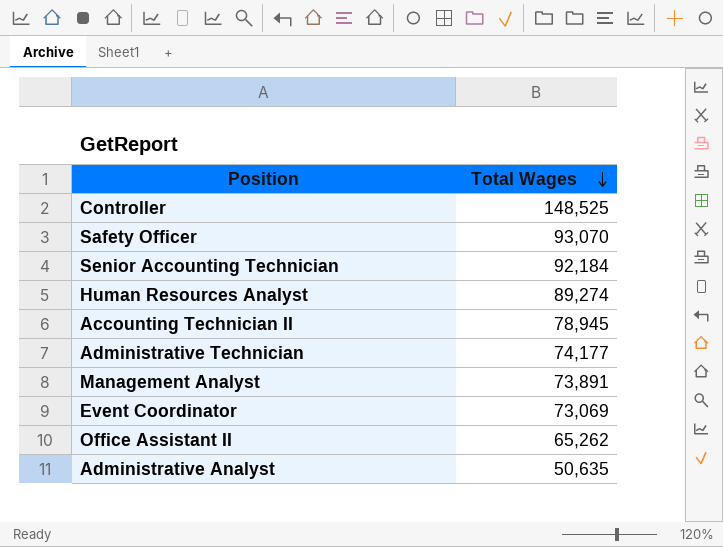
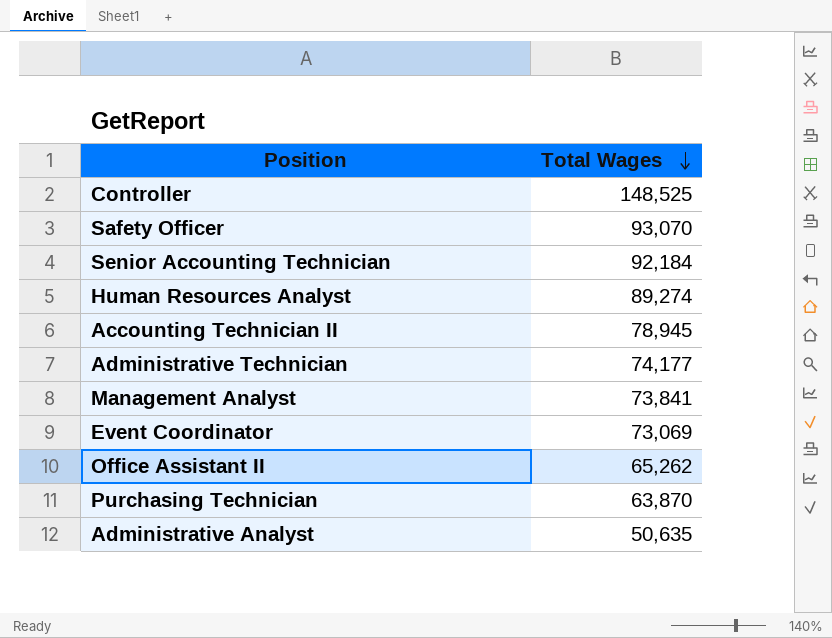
Management Analyst | Total Wages: 73,891 -> 73,841
row Purchasing Technician: none -> 63,870

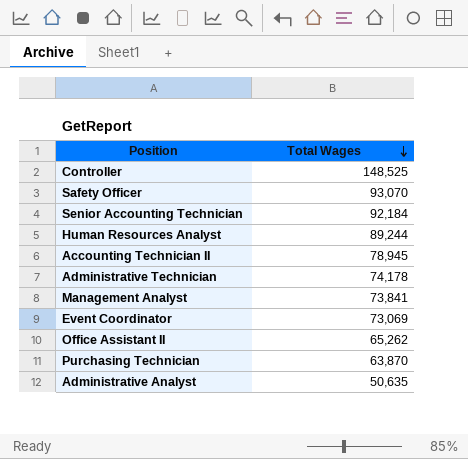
Human Resources Analyst | Total Wages: 89,274 -> 89,244
Administrative Technician | Total Wages: 74,177 -> 74,178

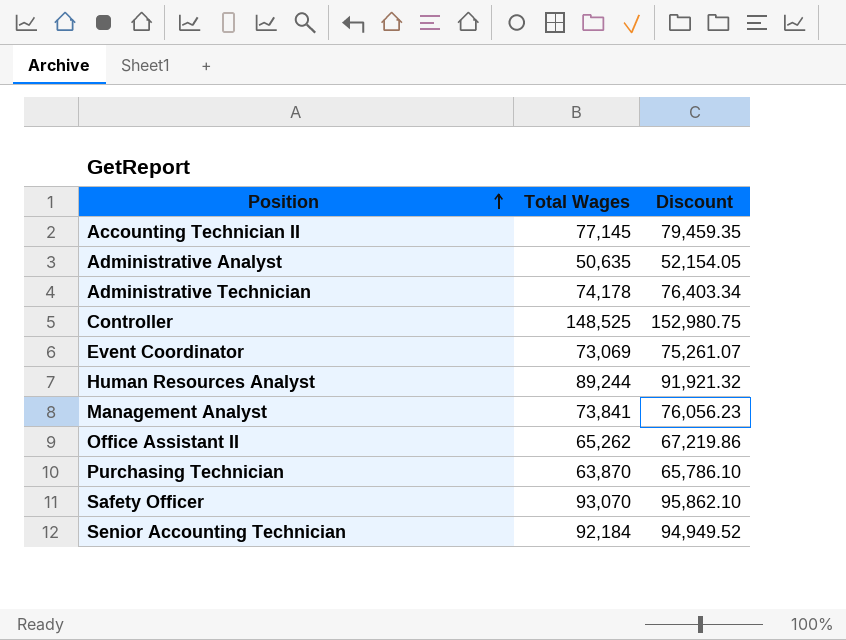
row order: Total Wages descending -> Position ascending
column Discount | formula: none -> [Total Wages] * 1.03
Accounting Technician II | Total Wages: 78,945 -> 77,145

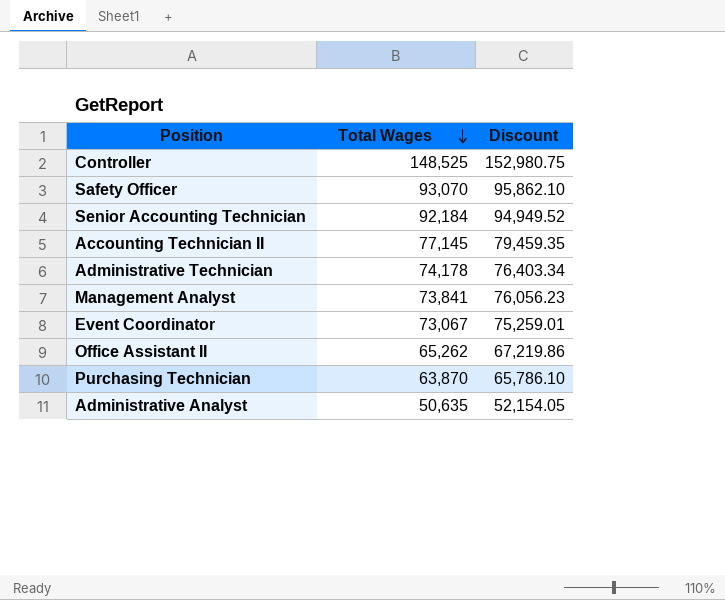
row order: Position ascending -> Total Wages descending
row Human Resources Analyst: 89,244 | 91,921.32 -> none
Event Coordinator | Total Wages: 73,069 -> 73,067
Event Coordinator | Discount: 75,261.07 -> 75,259.01

